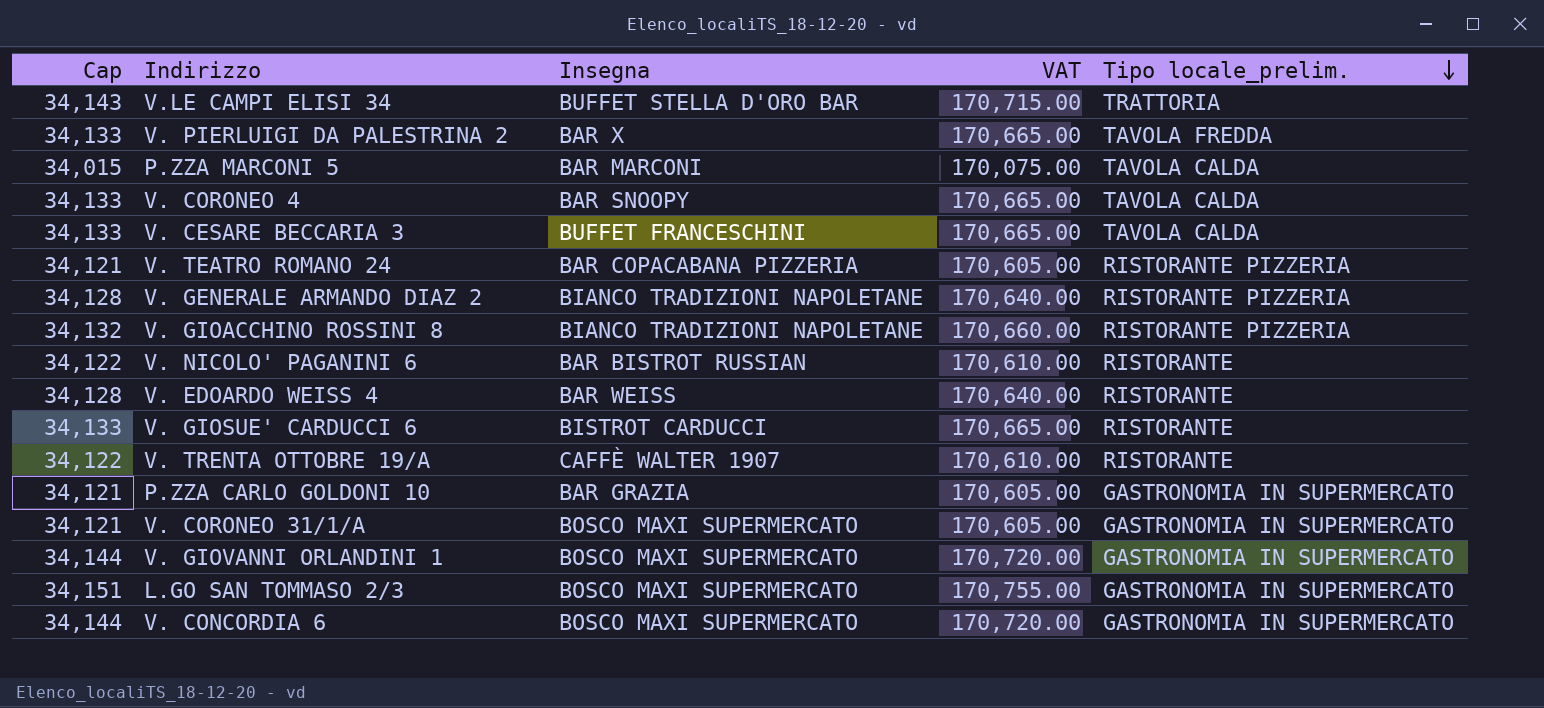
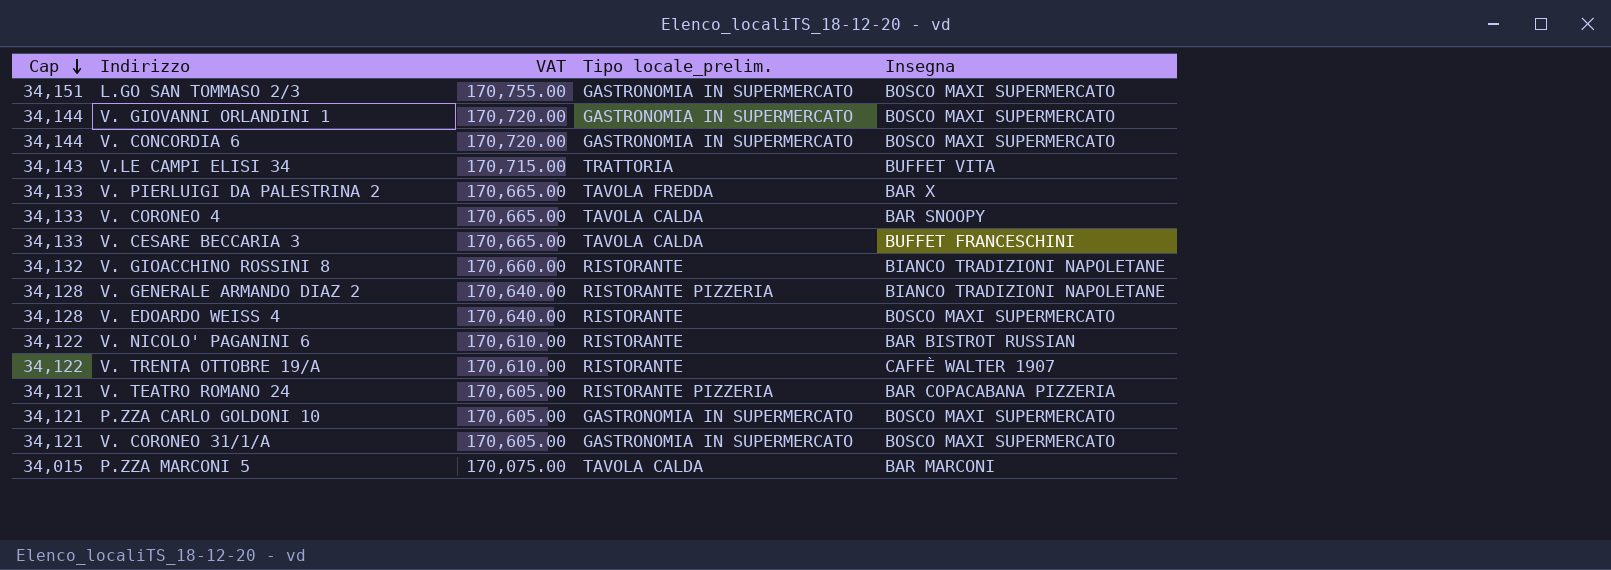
row order: Tipo locale_prelim. descending -> Cap descending
column Insegna | position: 3 -> 5
row V. GIOSUE' CARDUCCI 6: 34,133 | BISTROT CARDUCCI | 170,665.00 | RISTORANTE -> none
V.LE CAMPI ELISI 34 | Insegna: BUFFET STELLA D'ORO BAR -> BUFFET VITA
V. GIOACCHINO ROSSINI 8 | Tipo locale_prelim.: RISTORANTE PIZZERIA -> RISTORANTE
V. EDOARDO WEISS 4 | Insegna: BAR WEISS -> BOSCO MAXI SUPERMERCATO
P.ZZA CARLO GOLDONI 10 | Insegna: BAR GRAZIA -> BOSCO MAXI SUPERMERCATO

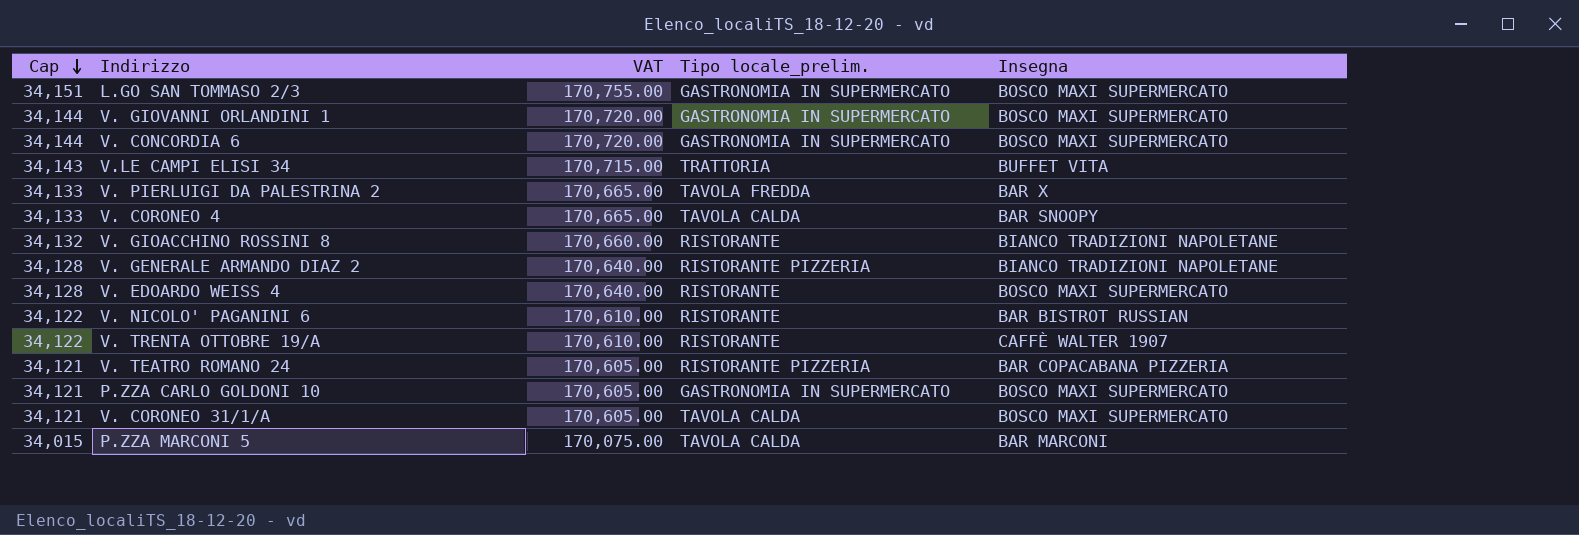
row V. CESARE BECCARIA 3: 34,133 | 170,665.00 | TAVOLA CALDA | BUFFET FRANCESCHINI -> none
V. CORONEO 31/1/A | Tipo locale_prelim.: GASTRONOMIA IN SUPERMERCATO -> TAVOLA CALDA

